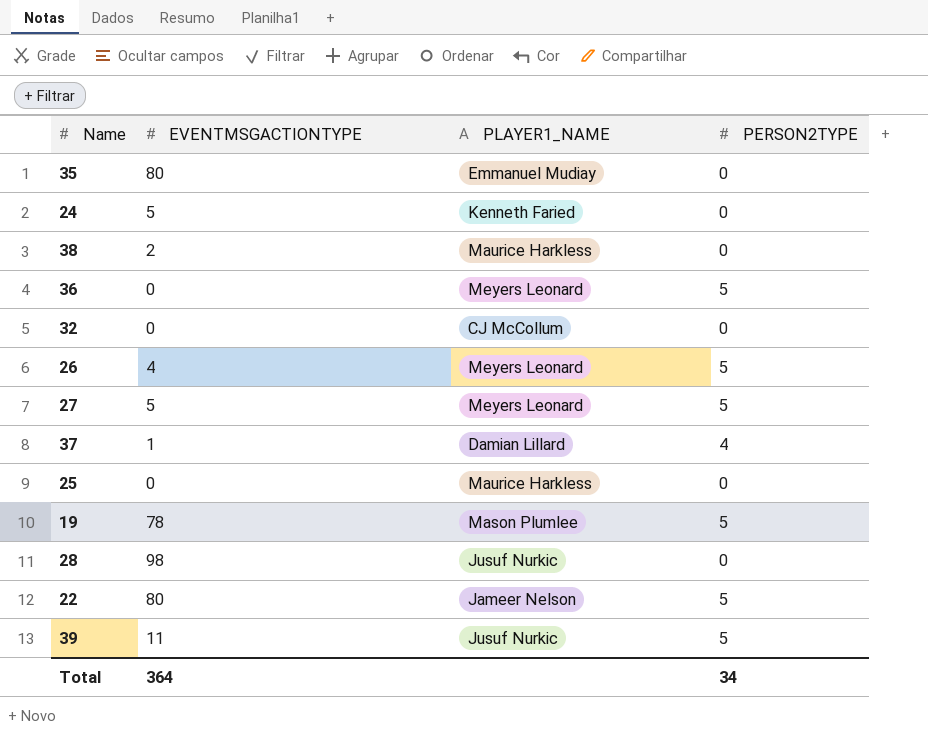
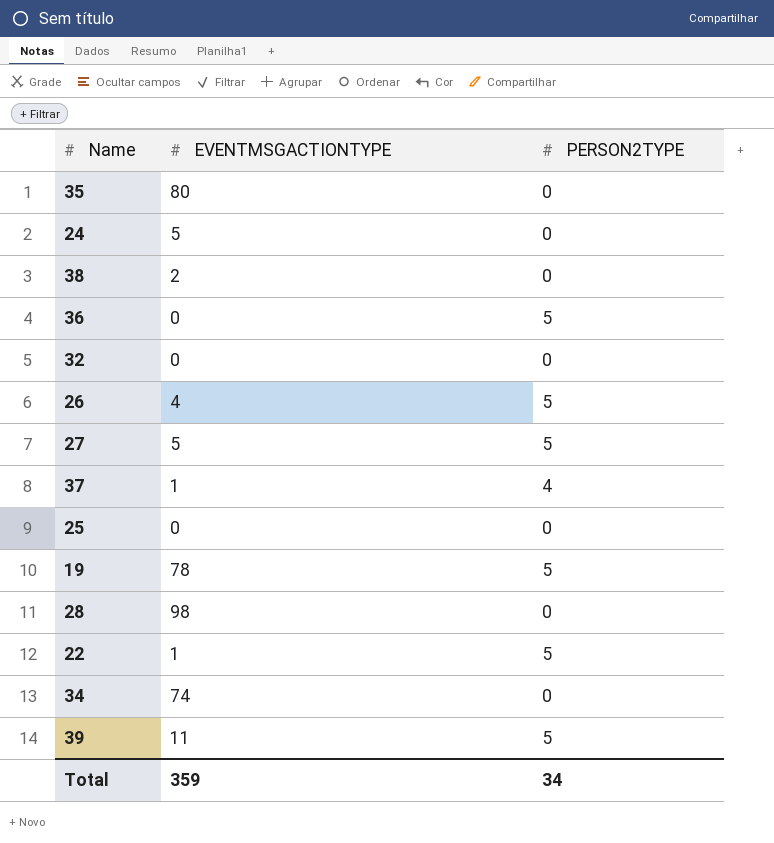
column PLAYER1_NAME | position: 3 -> none
22 | EVENTMSGACTIONTYPE: 80 -> 1
row 34: none -> 74 | 0
Total | EVENTMSGACTIONTYPE: 364 -> 359

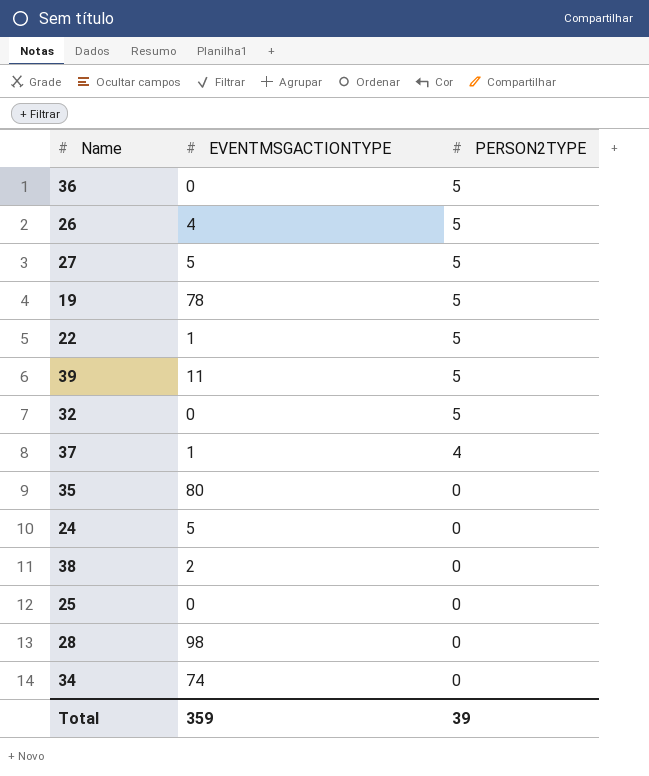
row order: none -> PERSON2TYPE descending
32 | PERSON2TYPE: 0 -> 5
Total | PERSON2TYPE: 34 -> 39

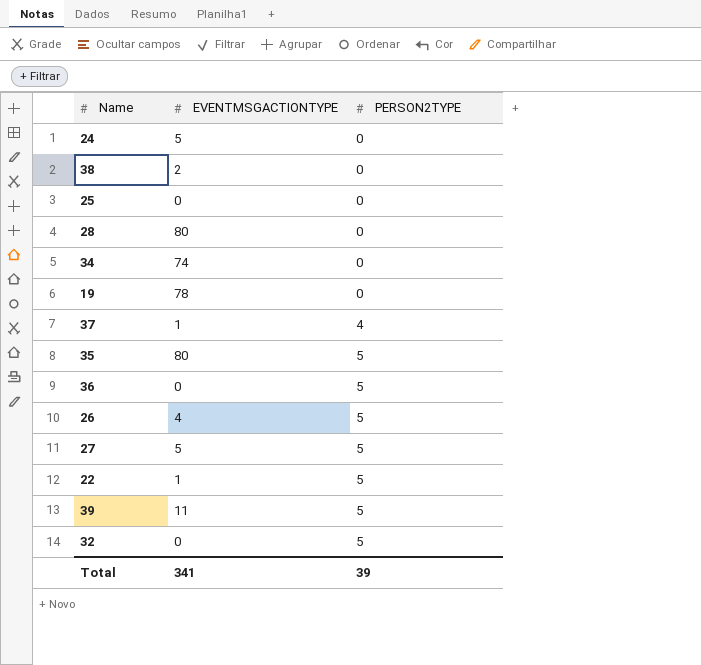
row order: PERSON2TYPE descending -> PERSON2TYPE ascending
28 | EVENTMSGACTIONTYPE: 98 -> 80
19 | PERSON2TYPE: 5 -> 0
35 | PERSON2TYPE: 0 -> 5
Total | EVENTMSGACTIONTYPE: 359 -> 341

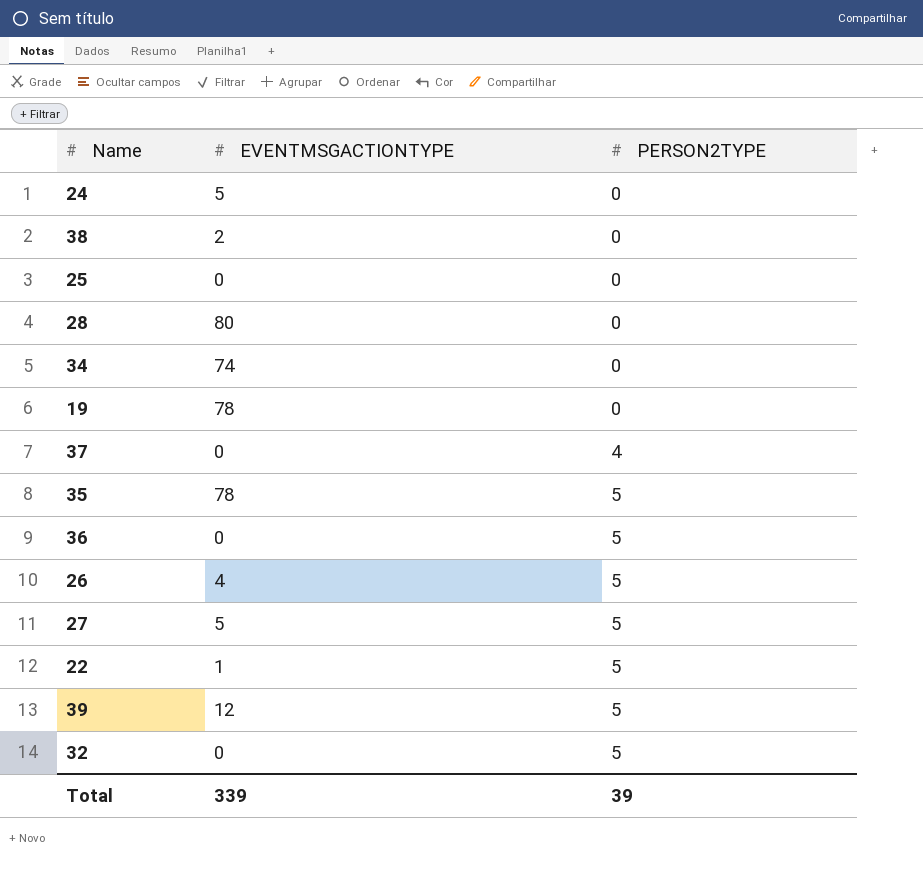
37 | EVENTMSGACTIONTYPE: 1 -> 0
35 | EVENTMSGACTIONTYPE: 80 -> 78
39 | EVENTMSGACTIONTYPE: 11 -> 12
Total | EVENTMSGACTIONTYPE: 341 -> 339

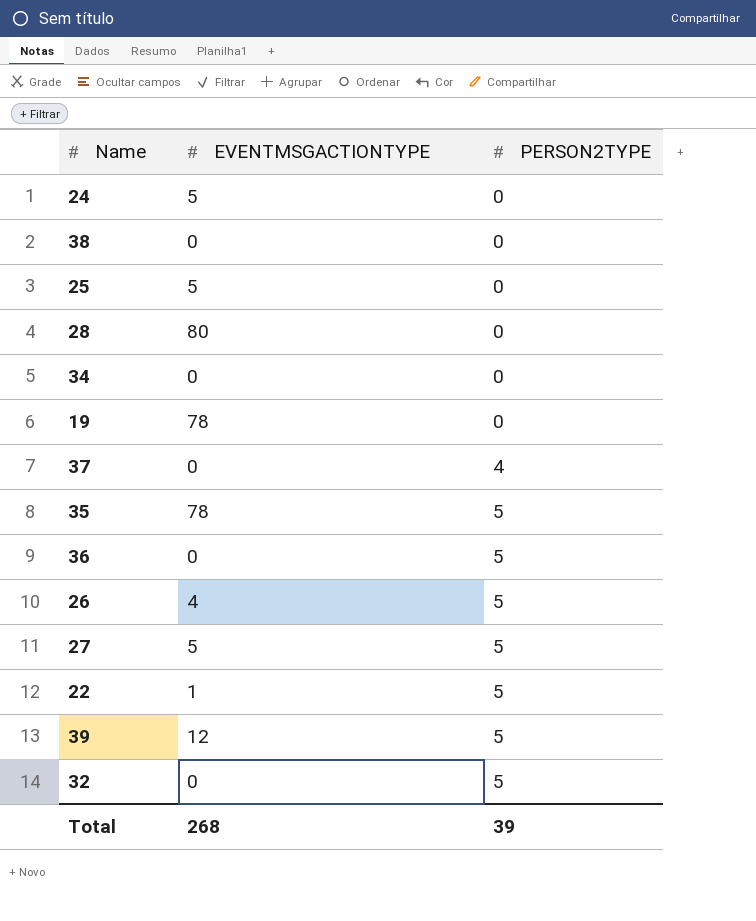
38 | EVENTMSGACTIONTYPE: 2 -> 0
25 | EVENTMSGACTIONTYPE: 0 -> 5
34 | EVENTMSGACTIONTYPE: 74 -> 0
Total | EVENTMSGACTIONTYPE: 339 -> 268

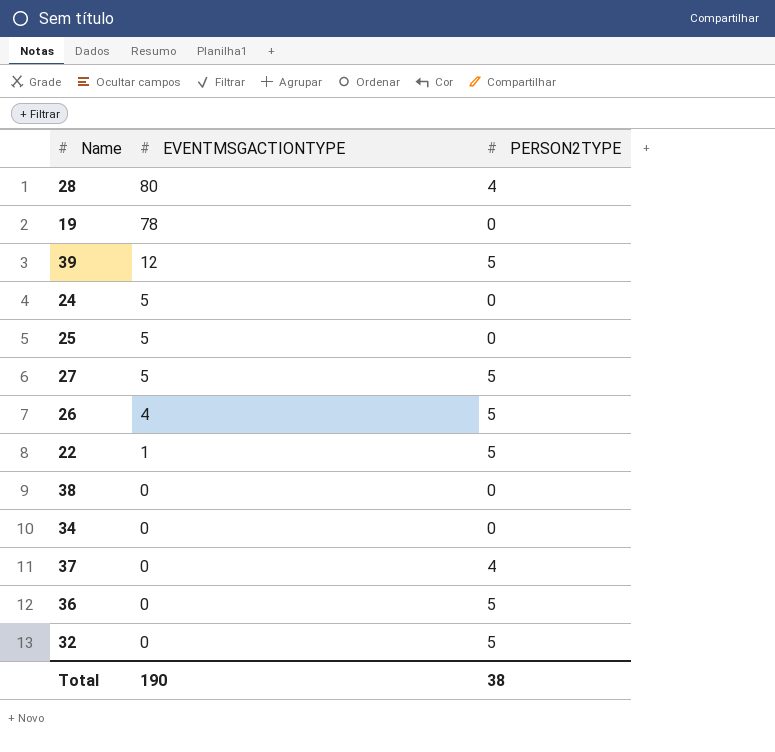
row order: PERSON2TYPE ascending -> EVENTMSGACTIONTYPE descending
row 35: 78 | 5 -> none
28 | PERSON2TYPE: 0 -> 4
Total | EVENTMSGACTIONTYPE: 268 -> 190
Total | PERSON2TYPE: 39 -> 38

